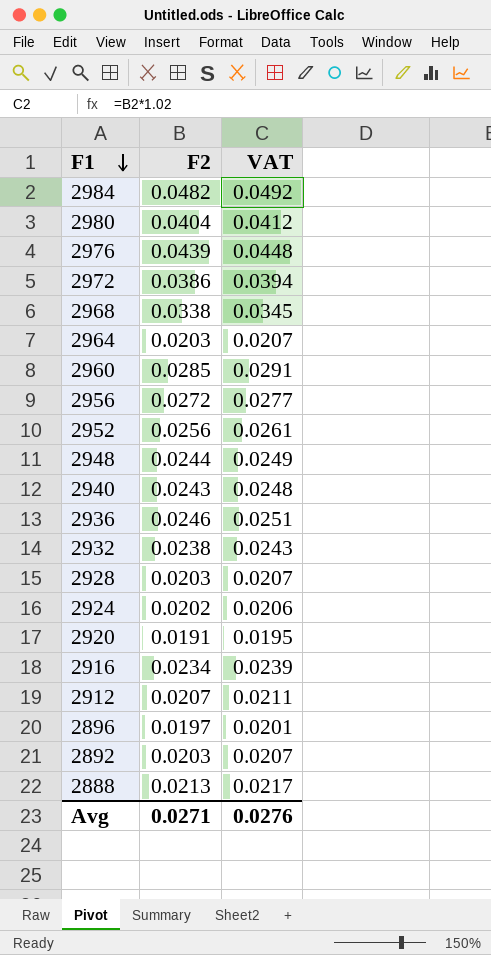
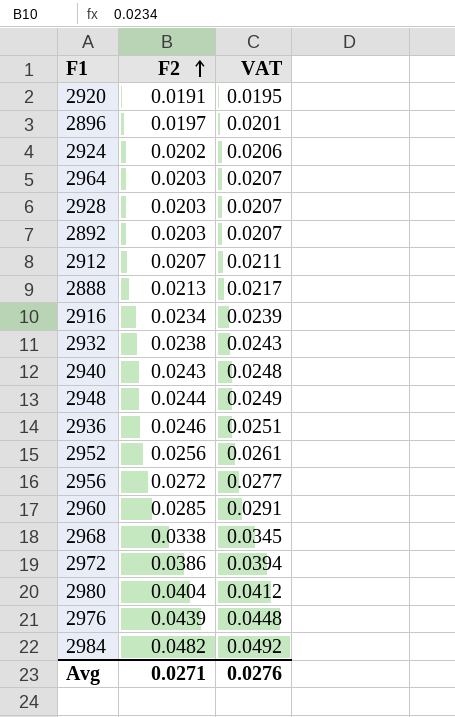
row order: F1 descending -> F2 ascending

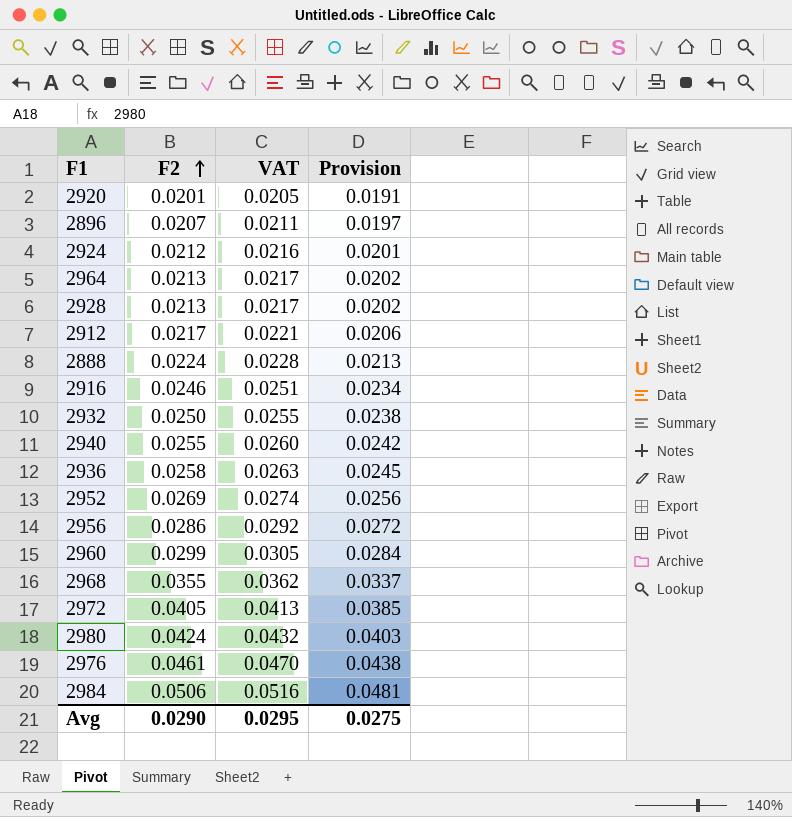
column Provision | formula: none -> [F2] * 0.95
row 2892: 0.0203 | 0.0207 -> none
row 2948: 0.0244 | 0.0249 -> none
2920 | F2: 0.0191 -> 0.0201
2920 | VAT: 0.0195 -> 0.0205
2896 | F2: 0.0197 -> 0.0207
2896 | VAT: 0.0201 -> 0.0211
2924 | F2: 0.0202 -> 0.0212
2924 | VAT: 0.0206 -> 0.0216
2964 | F2: 0.0203 -> 0.0213
2964 | VAT: 0.0207 -> 0.0217
2928 | F2: 0.0203 -> 0.0213
2928 | VAT: 0.0207 -> 0.0217
2912 | F2: 0.0207 -> 0.0217
2912 | VAT: 0.0211 -> 0.0221
2888 | F2: 0.0213 -> 0.0224
2888 | VAT: 0.0217 -> 0.0228
2916 | F2: 0.0234 -> 0.0246
2916 | VAT: 0.0239 -> 0.0251
2932 | F2: 0.0238 -> 0.0250
2932 | VAT: 0.0243 -> 0.0255
2940 | F2: 0.0243 -> 0.0255
2940 | VAT: 0.0248 -> 0.0260
2936 | F2: 0.0246 -> 0.0258
2936 | VAT: 0.0251 -> 0.0263
2952 | F2: 0.0256 -> 0.0269
2952 | VAT: 0.0261 -> 0.0274
2956 | F2: 0.0272 -> 0.0286
2956 | VAT: 0.0277 -> 0.0292
2960 | F2: 0.0285 -> 0.0299
2960 | VAT: 0.0291 -> 0.0305
2968 | F2: 0.0338 -> 0.0355
2968 | VAT: 0.0345 -> 0.0362
2972 | F2: 0.0386 -> 0.0405
2972 | VAT: 0.0394 -> 0.0413
2980 | F2: 0.0404 -> 0.0424
2980 | VAT: 0.0412 -> 0.0432
2976 | F2: 0.0439 -> 0.0461
2976 | VAT: 0.0448 -> 0.0470
2984 | F2: 0.0482 -> 0.0506
2984 | VAT: 0.0492 -> 0.0516
Avg | F2: 0.0271 -> 0.0290
Avg | VAT: 0.0276 -> 0.0295

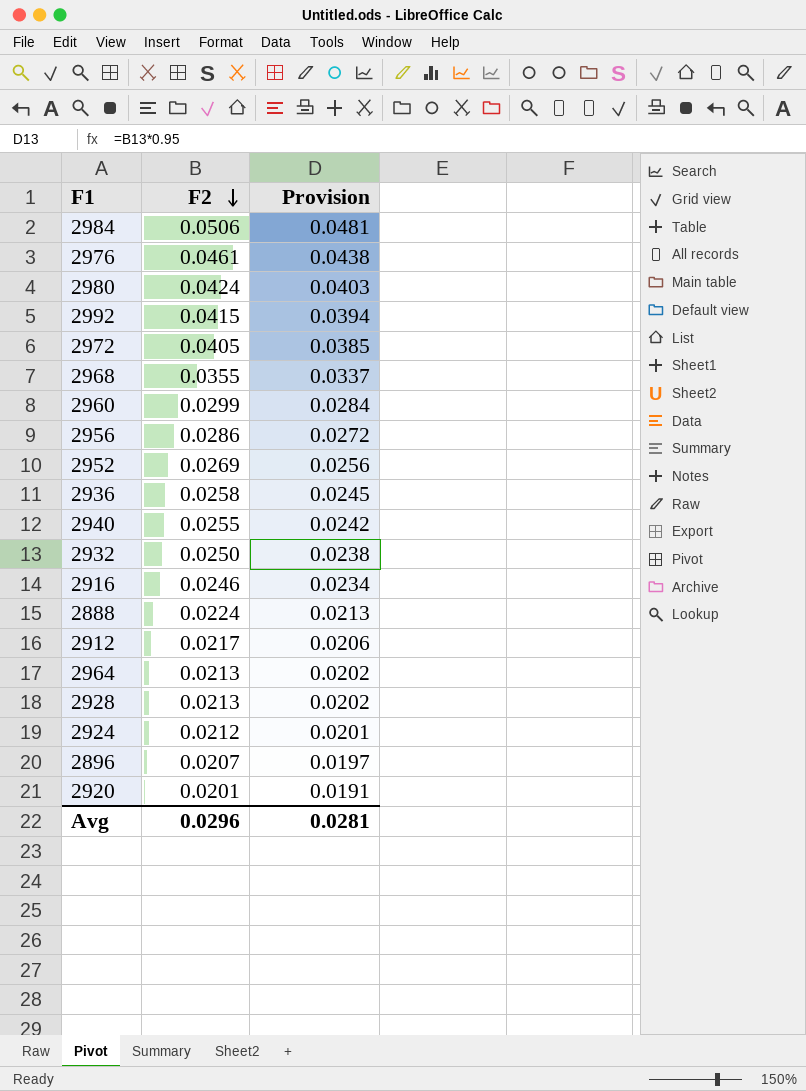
row order: F2 ascending -> F2 descending
column VAT | formula: [F2] * 1.02 -> none
row 2992: none -> 0.0415 | 0.0394
Avg | F2: 0.0290 -> 0.0296
Avg | Provision: 0.0275 -> 0.0281

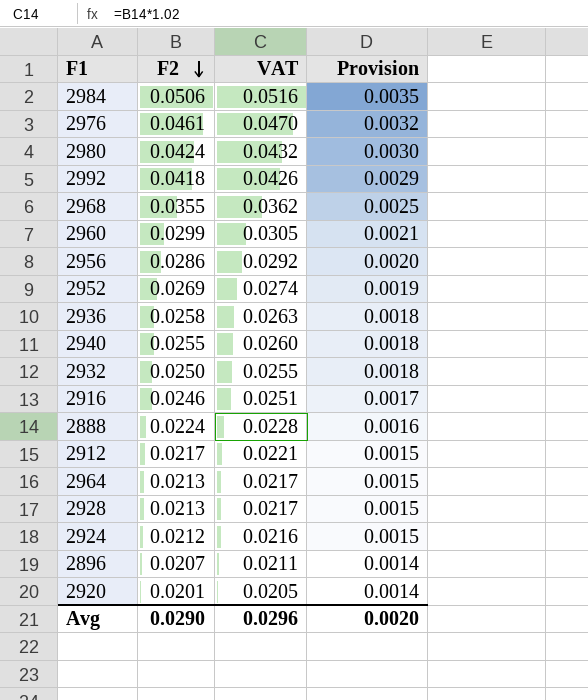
column VAT | formula: none -> [F2] * 1.02
column Provision | formula: [F2] * 0.95 -> [F2] * 0.07
row 2972: 0.0405 | 0.0385 -> none
2992 | F2: 0.0415 -> 0.0418
Avg | F2: 0.0296 -> 0.0290
Avg | Provision: 0.0281 -> 0.0020

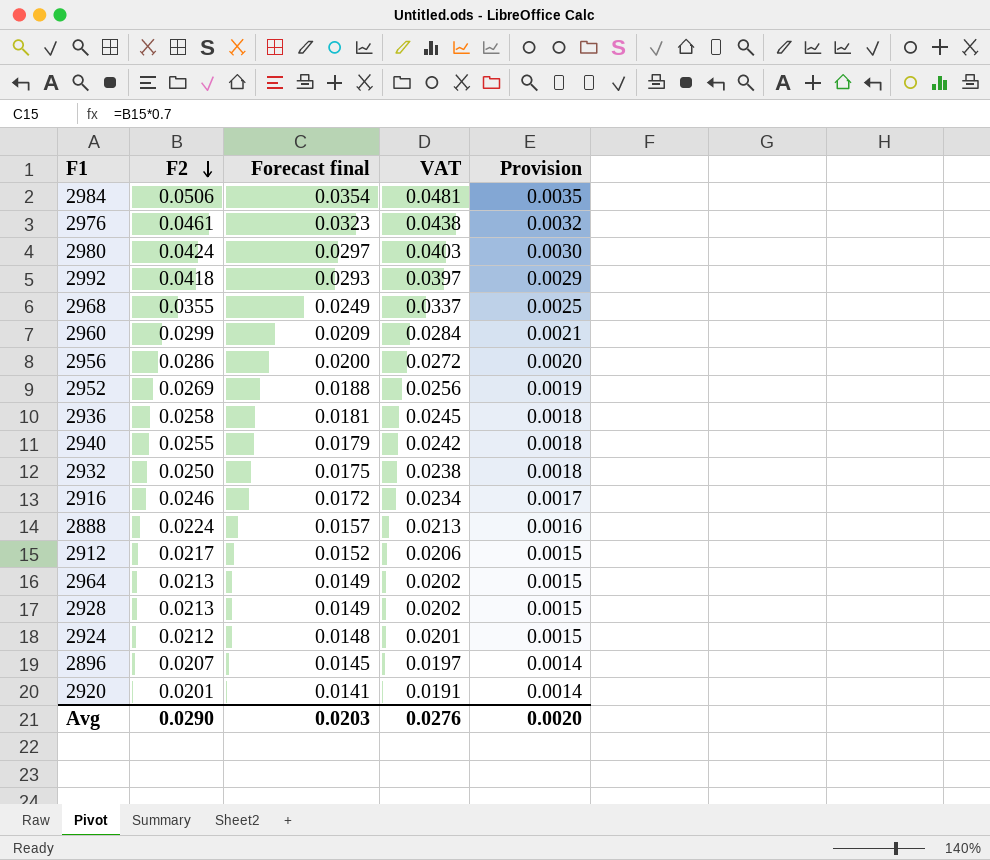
column Forecast final | formula: none -> [F2] * 0.7
column VAT | formula: [F2] * 1.02 -> [F2] * 0.95
Avg | VAT: 0.0296 -> 0.0276

